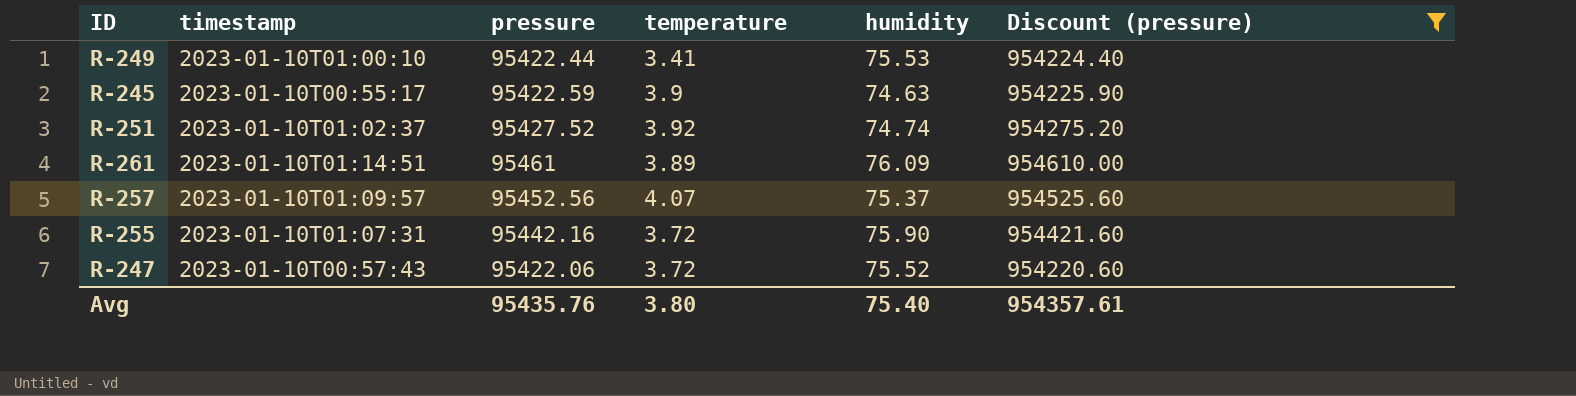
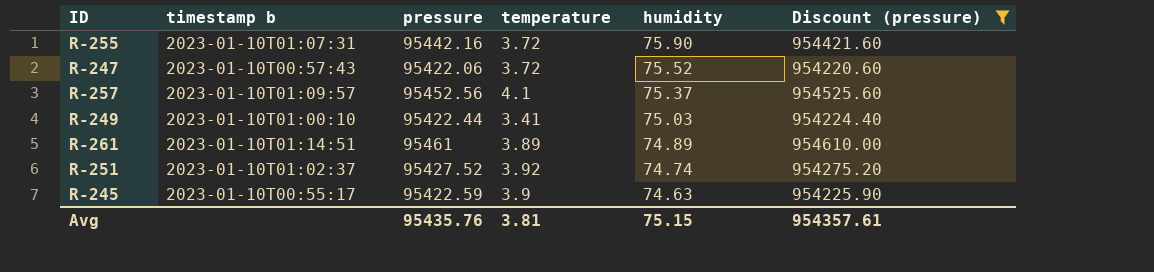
row order: none -> humidity descending
column name: timestamp -> timestamp b
R-257 | temperature: 4.07 -> 4.1
R-249 | humidity: 75.53 -> 75.03
R-261 | humidity: 76.09 -> 74.89
Avg | temperature: 3.80 -> 3.81
Avg | humidity: 75.40 -> 75.15

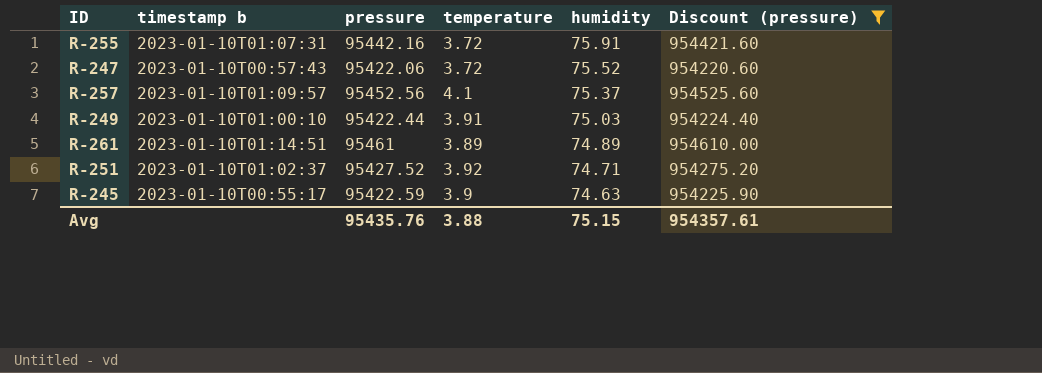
R-255 | humidity: 75.90 -> 75.91
R-249 | temperature: 3.41 -> 3.91
R-251 | humidity: 74.74 -> 74.71
Avg | temperature: 3.81 -> 3.88

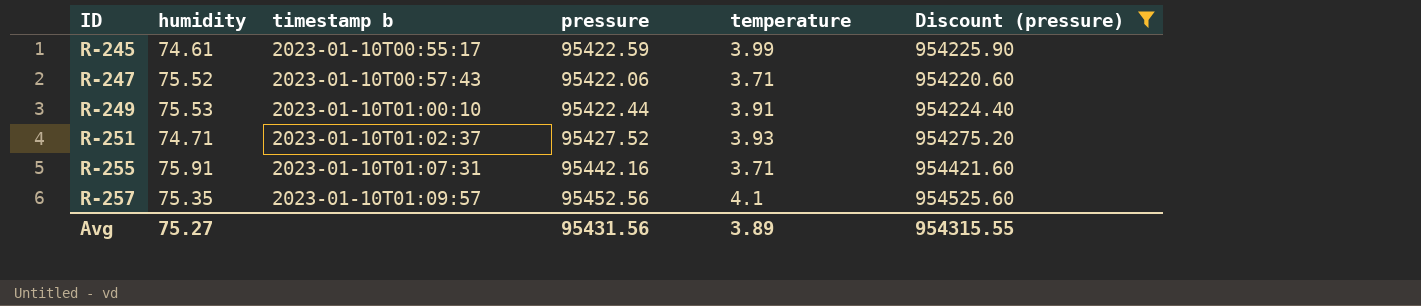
row order: humidity descending -> ID ascending
column humidity | position: 5 -> 2
row R-261: 2023-01-10T01:14:51 | 95461 | 3.89 | 74.89 | 954610.00 -> none
R-245 | humidity: 74.63 -> 74.61
R-245 | temperature: 3.9 -> 3.99
R-247 | temperature: 3.72 -> 3.71
R-249 | humidity: 75.03 -> 75.53
R-251 | temperature: 3.92 -> 3.93
R-255 | temperature: 3.72 -> 3.71
R-257 | humidity: 75.37 -> 75.35
Avg | humidity: 75.15 -> 75.27
Avg | pressure: 95435.76 -> 95431.56
Avg | temperature: 3.88 -> 3.89
Avg | Discount (pressure): 954357.61 -> 954315.55

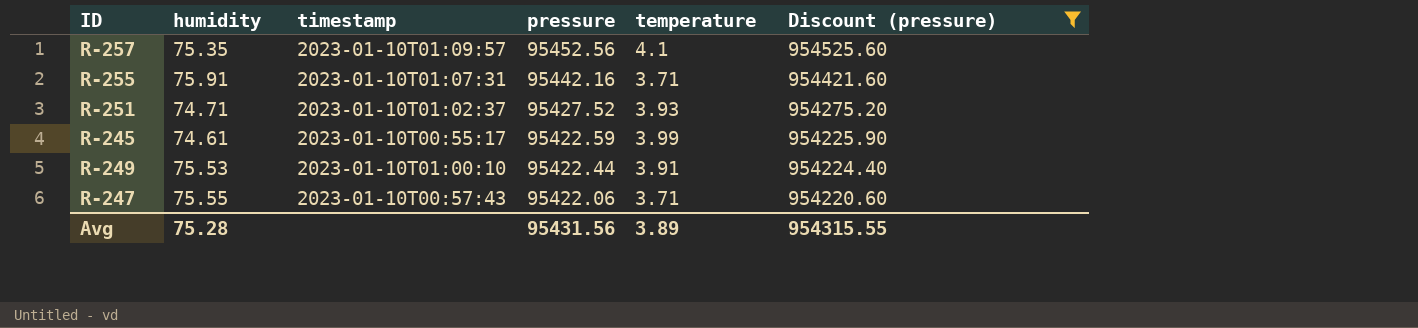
row order: ID ascending -> pressure descending
column name: timestamp b -> timestamp
R-247 | humidity: 75.52 -> 75.55
Avg | humidity: 75.27 -> 75.28

